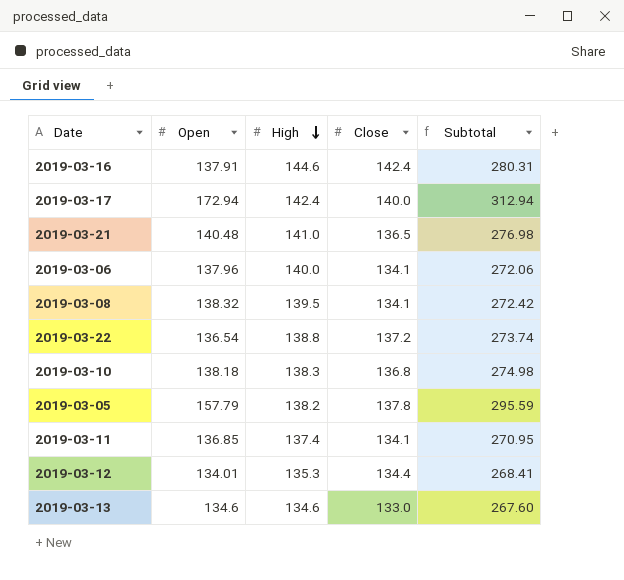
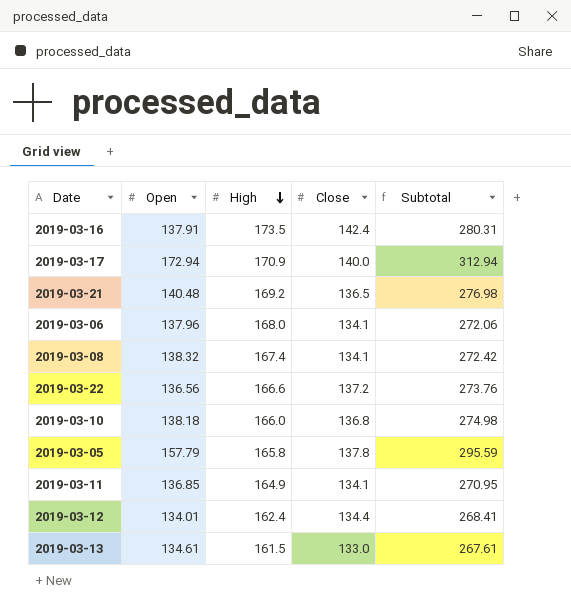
2019-03-16 | High: 144.6 -> 173.5
2019-03-17 | High: 142.4 -> 170.9
2019-03-21 | High: 141.0 -> 169.2
2019-03-06 | High: 140.0 -> 168.0
2019-03-08 | High: 139.5 -> 167.4
2019-03-22 | Open: 136.54 -> 136.56
2019-03-22 | High: 138.8 -> 166.6
2019-03-22 | Subtotal: 273.74 -> 273.76
2019-03-10 | High: 138.3 -> 166.0
2019-03-05 | High: 138.2 -> 165.8
2019-03-11 | High: 137.4 -> 164.9
2019-03-12 | High: 135.3 -> 162.4
2019-03-13 | Open: 134.6 -> 134.61
2019-03-13 | High: 134.6 -> 161.5
2019-03-13 | Subtotal: 267.60 -> 267.61

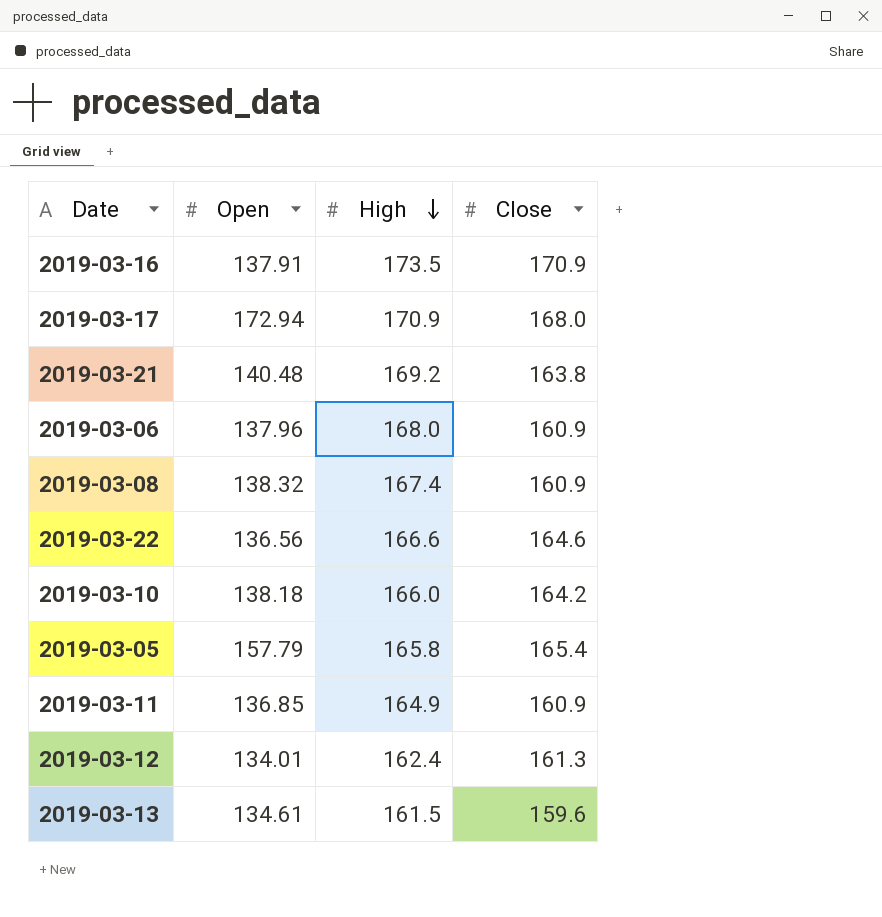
column Subtotal | formula: [Open] + [Close] -> none
2019-03-16 | Close: 142.4 -> 170.9
2019-03-17 | Close: 140.0 -> 168.0
2019-03-21 | Close: 136.5 -> 163.8
2019-03-06 | Close: 134.1 -> 160.9
2019-03-08 | Close: 134.1 -> 160.9
2019-03-22 | Close: 137.2 -> 164.6
2019-03-10 | Close: 136.8 -> 164.2
2019-03-05 | Close: 137.8 -> 165.4
2019-03-11 | Close: 134.1 -> 160.9
2019-03-12 | Close: 134.4 -> 161.3
2019-03-13 | Close: 133.0 -> 159.6

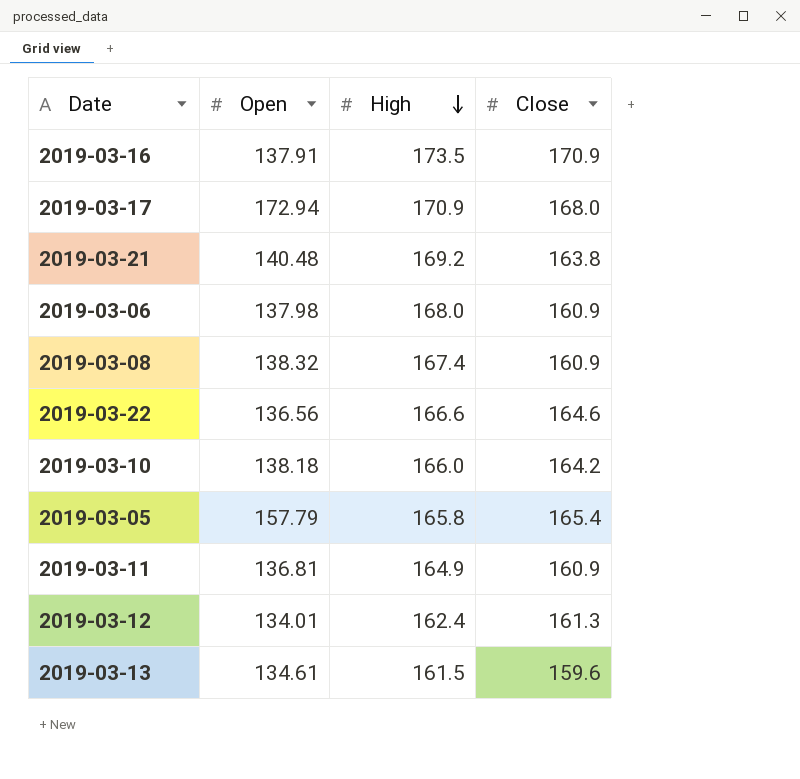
2019-03-06 | Open: 137.96 -> 137.98
2019-03-11 | Open: 136.85 -> 136.81

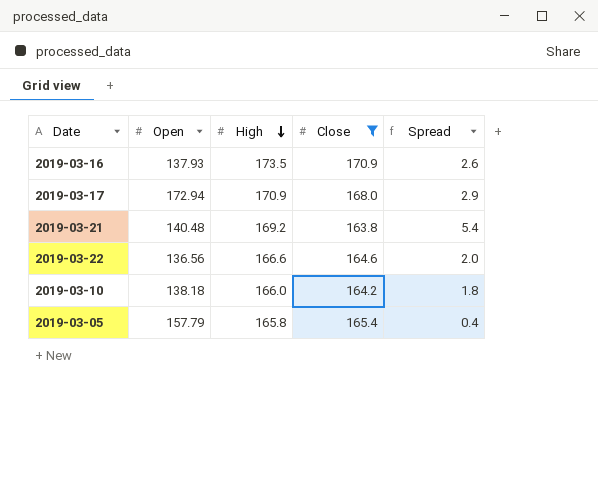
filter: none -> Close >= 163.8
column Spread | formula: none -> [High] - [Close]
2019-03-16 | Open: 137.91 -> 137.93

